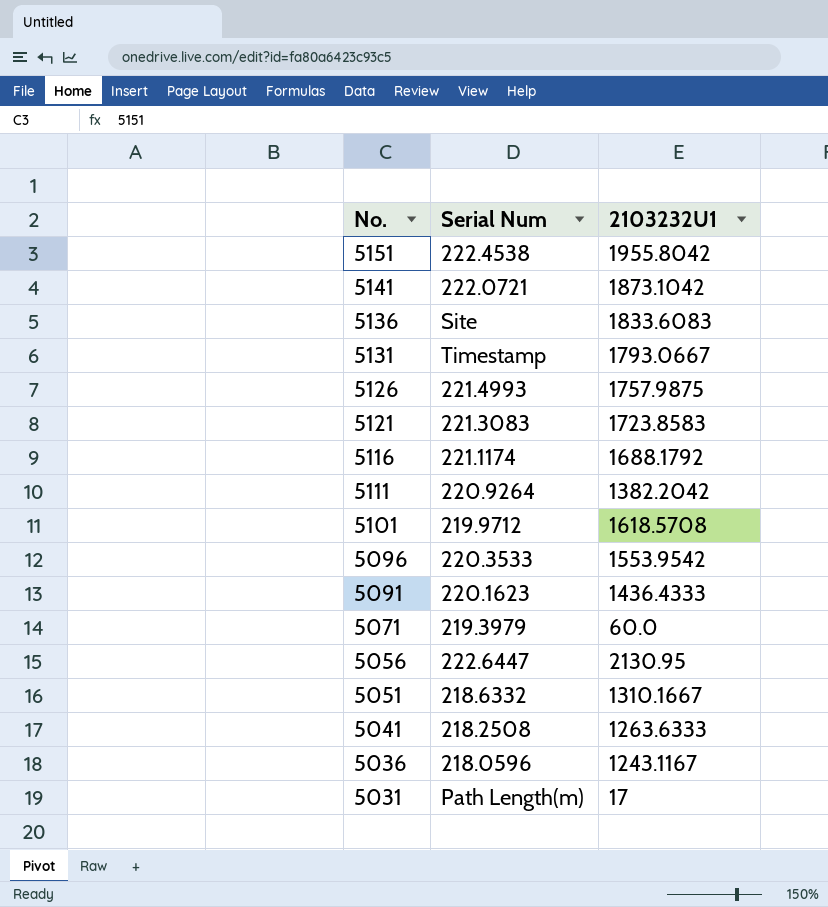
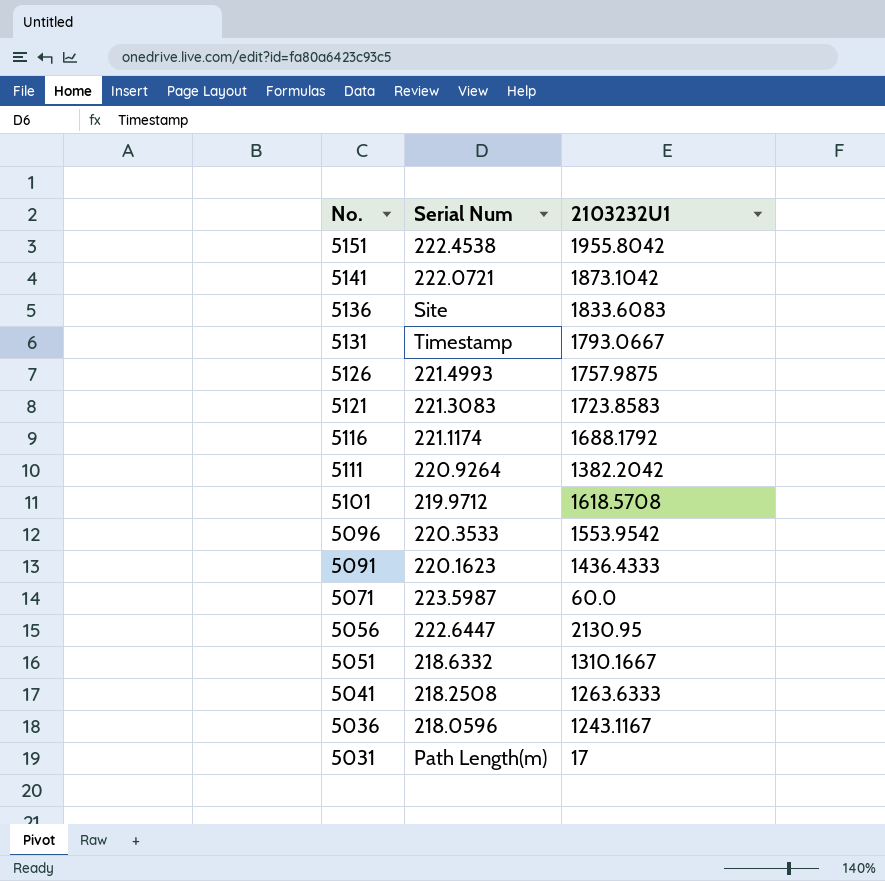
5071 | Serial Num: 219.3979 -> 223.5987

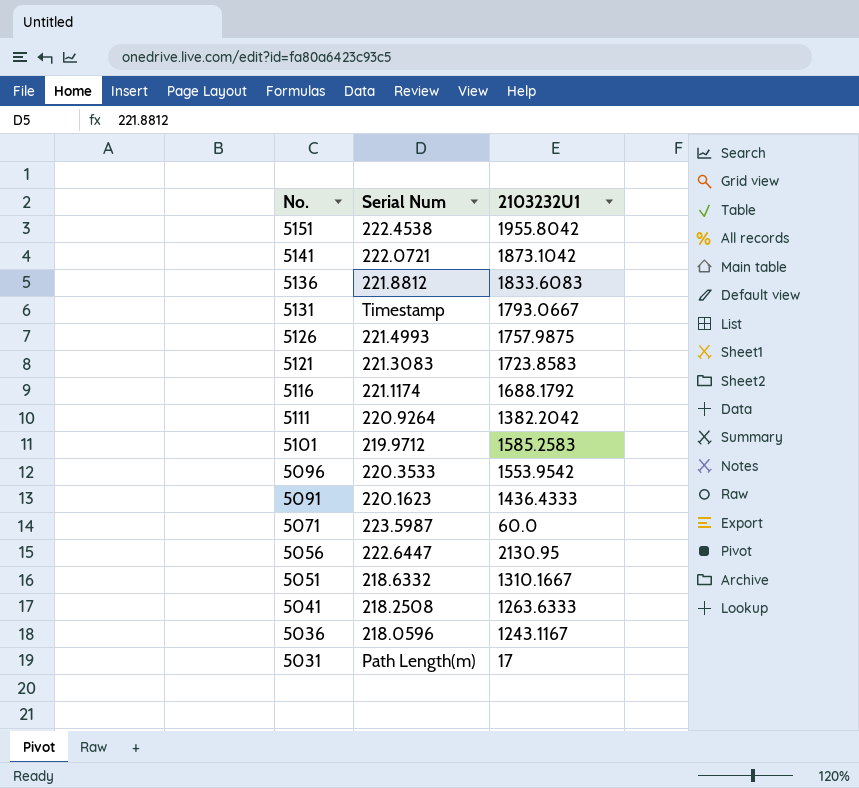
5136 | Serial Num: Site -> 221.8812
5101 | 2103232U1: 1618.5708 -> 1585.2583

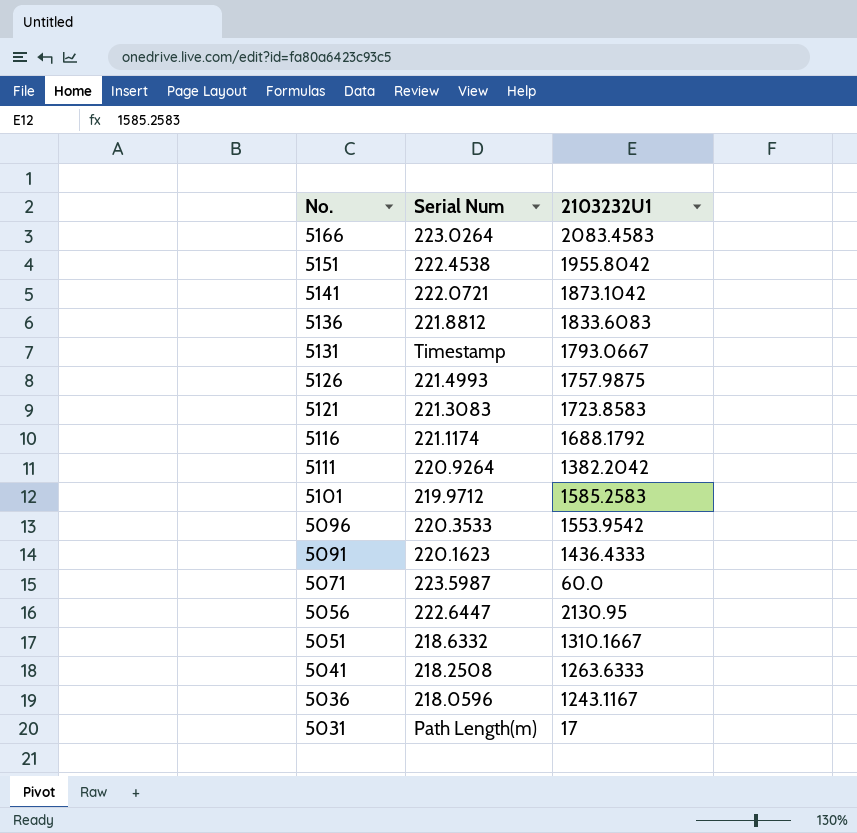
row 5166: none -> 223.0264 | 2083.4583

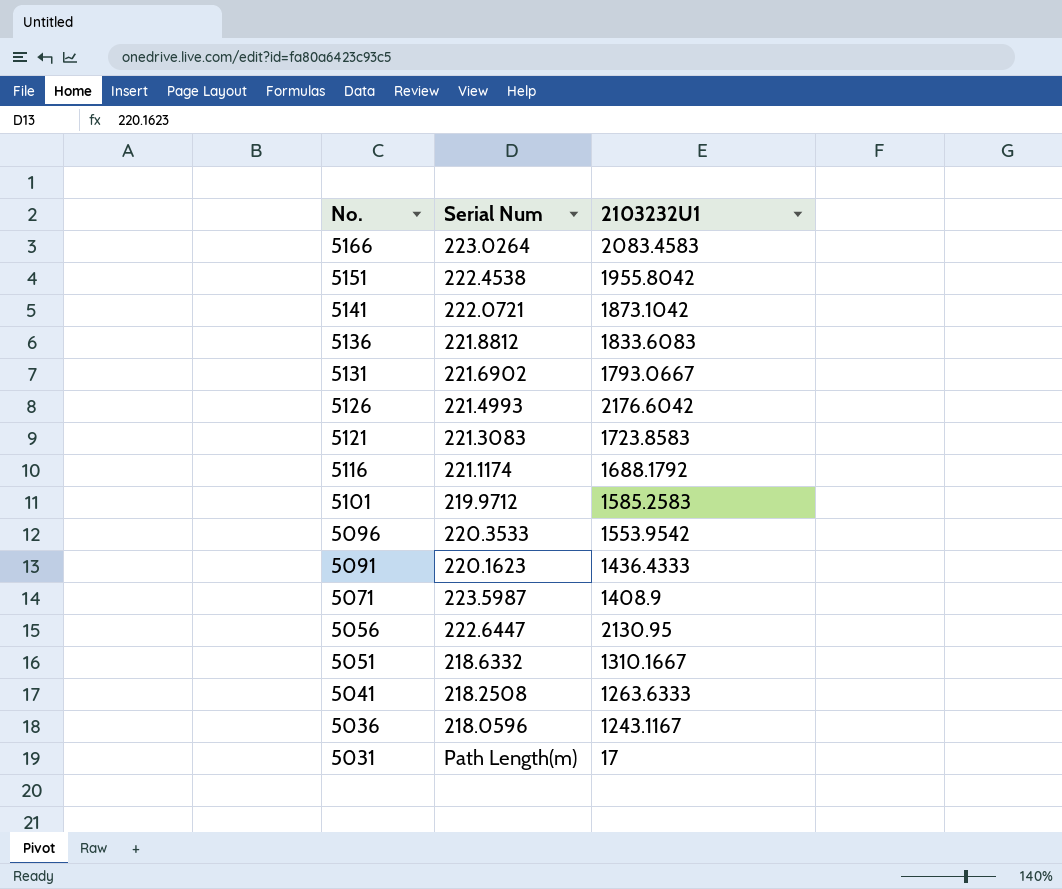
row 5111: 220.9264 | 1382.2042 -> none
5131 | Serial Num: Timestamp -> 221.6902
5126 | 2103232U1: 1757.9875 -> 2176.6042
5071 | 2103232U1: 60.0 -> 1408.9

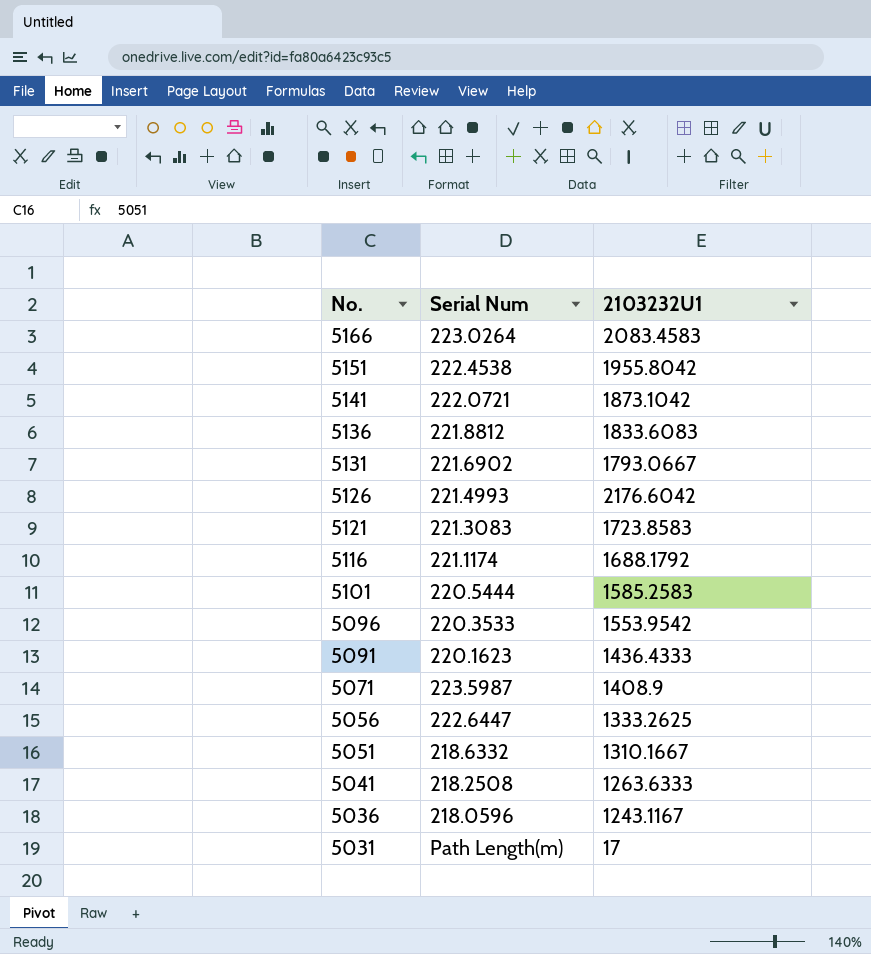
5101 | Serial Num: 219.9712 -> 220.5444
5056 | 2103232U1: 2130.95 -> 1333.2625

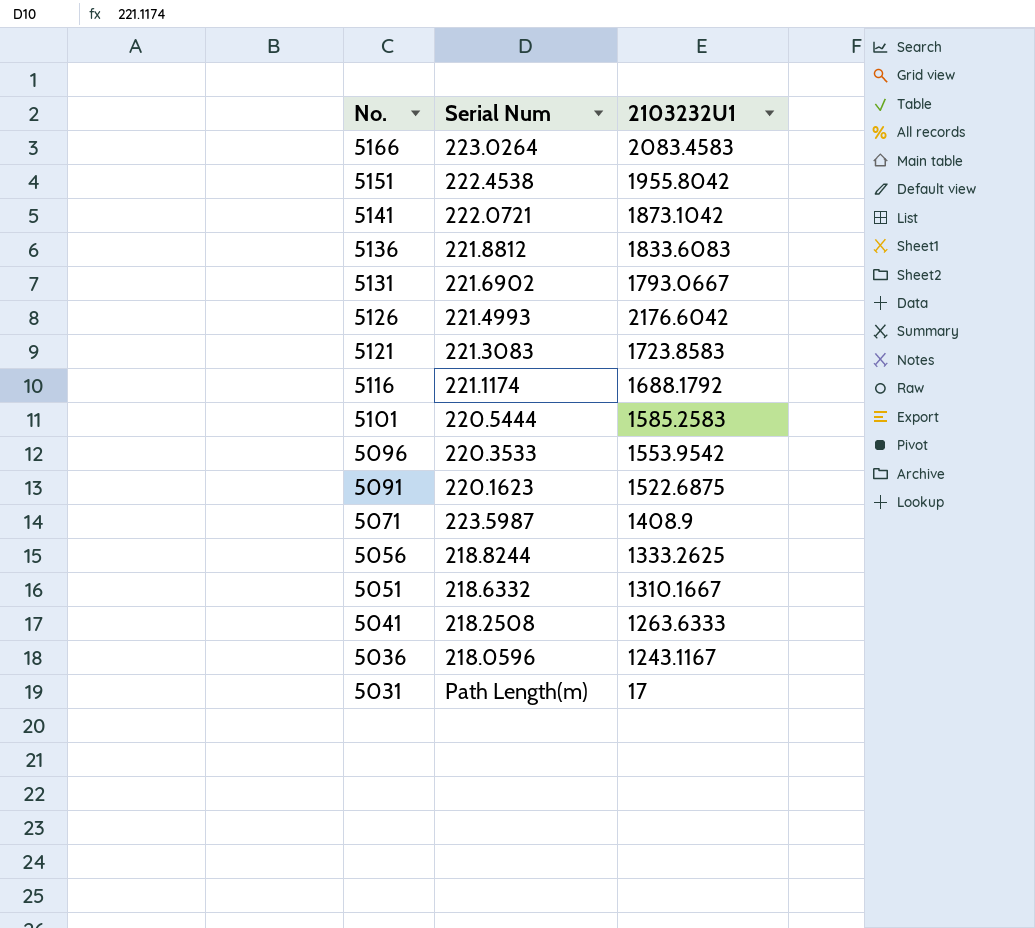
5091 | 2103232U1: 1436.4333 -> 1522.6875
5056 | Serial Num: 222.6447 -> 218.8244

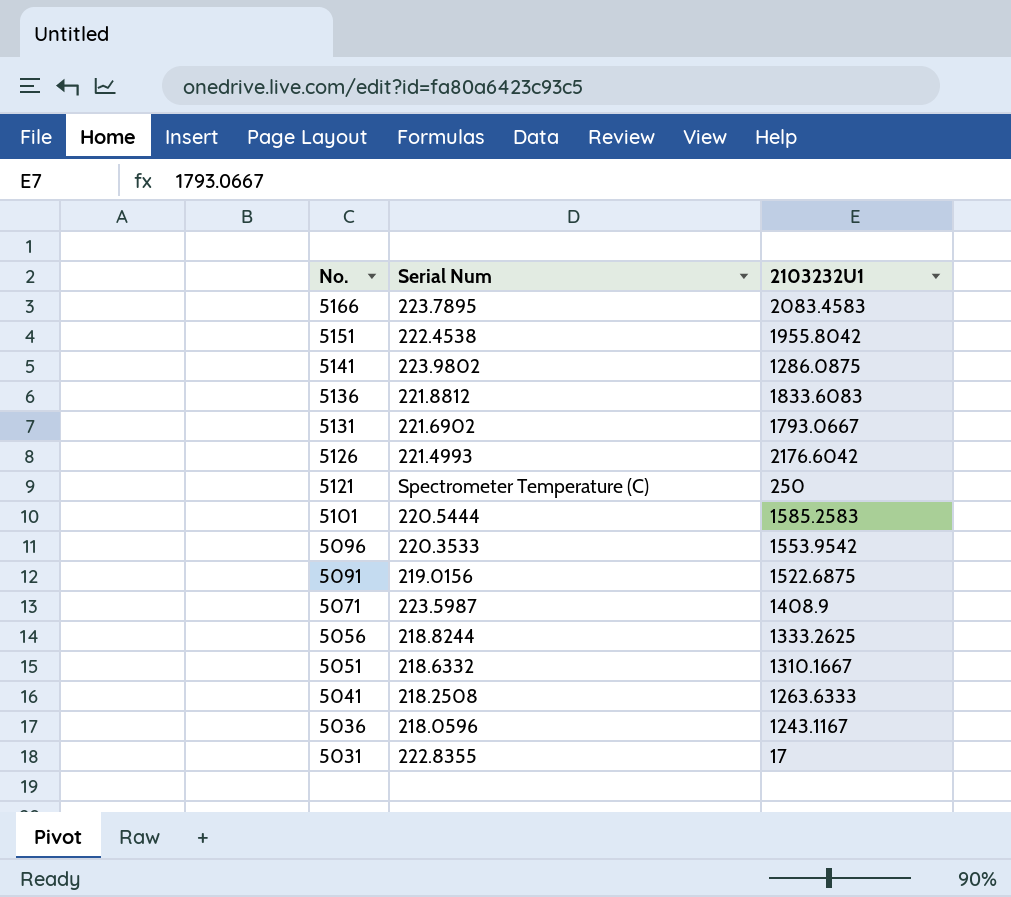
row 5116: 221.1174 | 1688.1792 -> none
5166 | Serial Num: 223.0264 -> 223.7895
5141 | Serial Num: 222.0721 -> 223.9802
5141 | 2103232U1: 1873.1042 -> 1286.0875
5121 | Serial Num: 221.3083 -> Spectrometer Temperature (C)
5121 | 2103232U1: 1723.8583 -> 250
5091 | Serial Num: 220.1623 -> 219.0156
5031 | Serial Num: Path Length(m) -> 222.8355

